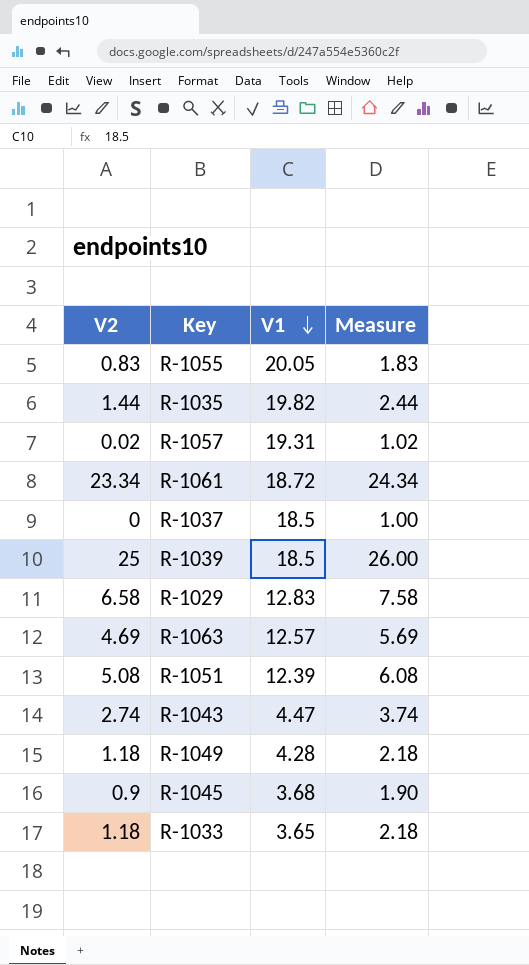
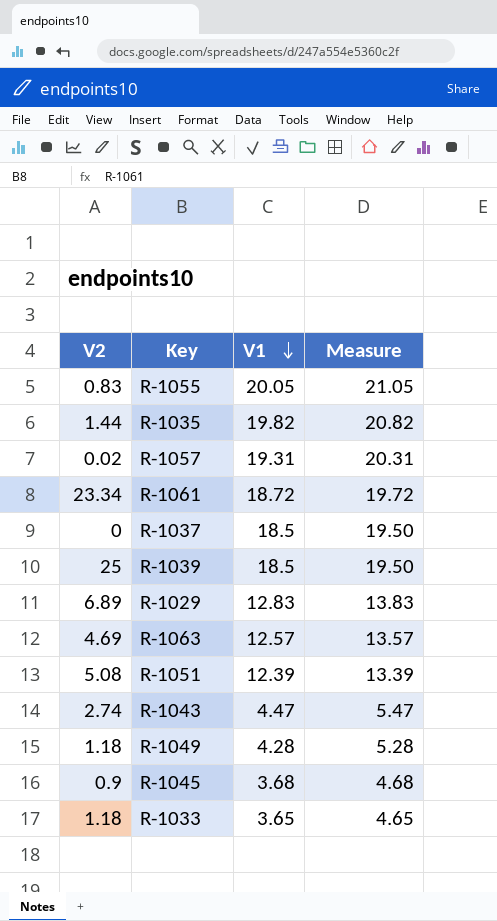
column Measure | formula: [V2] + 1 -> [V1] + 1
R-1029 | V2: 6.58 -> 6.89

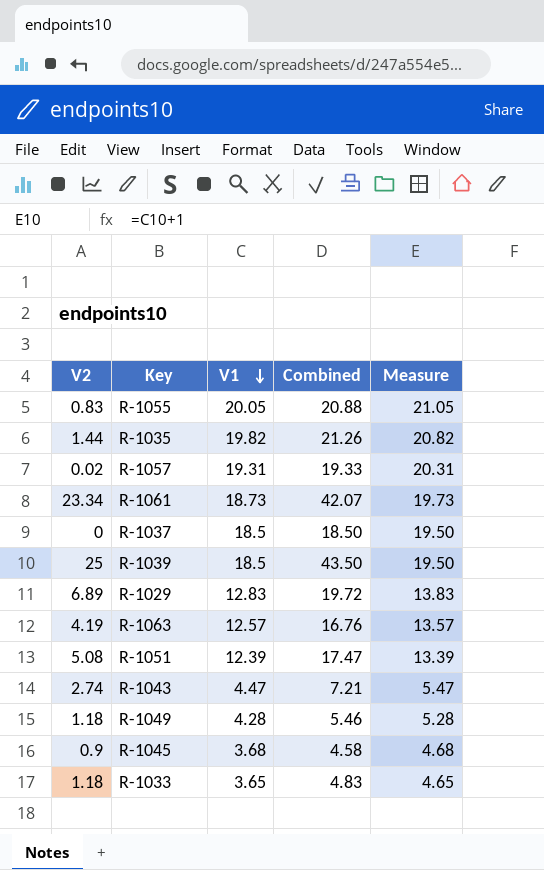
column Combined | formula: none -> [V2] + [V1]
R-1061 | V1: 18.72 -> 18.73
R-1061 | Measure: 19.72 -> 19.73
R-1063 | V2: 4.69 -> 4.19

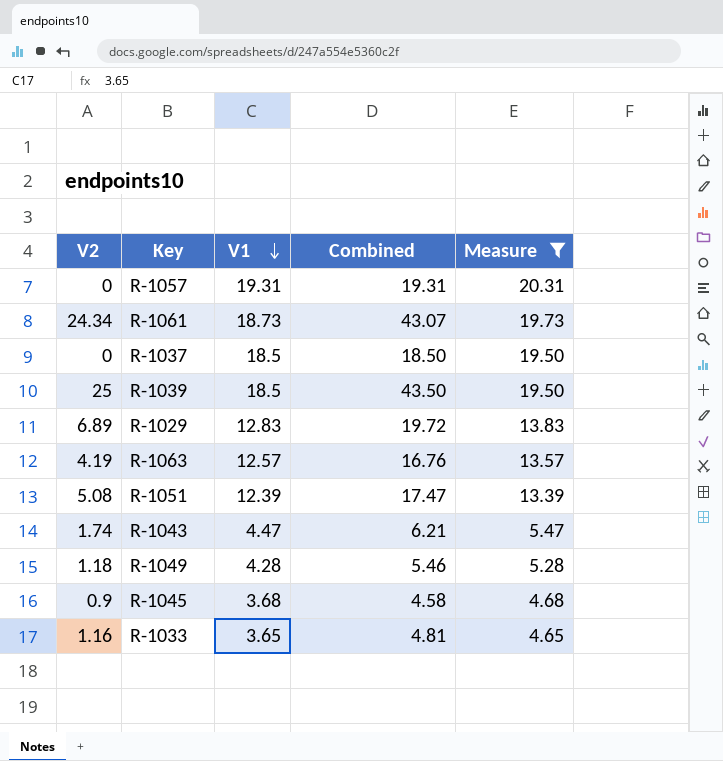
filter: none -> Measure <= 20.31
R-1057 | V2: 0.02 -> 0
R-1057 | Combined: 19.33 -> 19.31
R-1061 | V2: 23.34 -> 24.34
R-1061 | Combined: 42.07 -> 43.07
R-1043 | V2: 2.74 -> 1.74
R-1043 | Combined: 7.21 -> 6.21
R-1033 | V2: 1.18 -> 1.16
R-1033 | Combined: 4.83 -> 4.81

